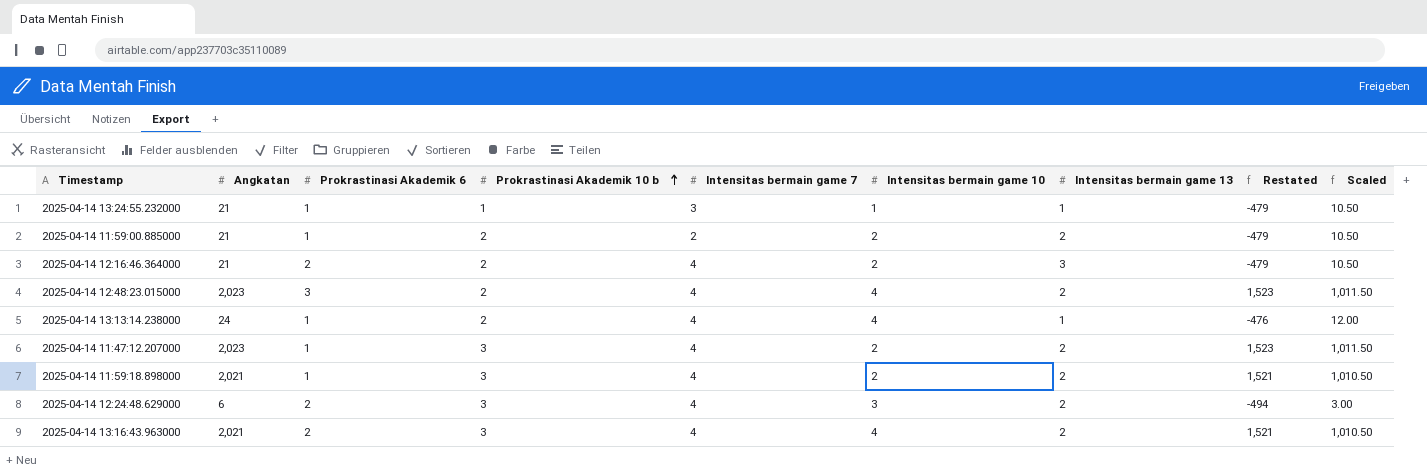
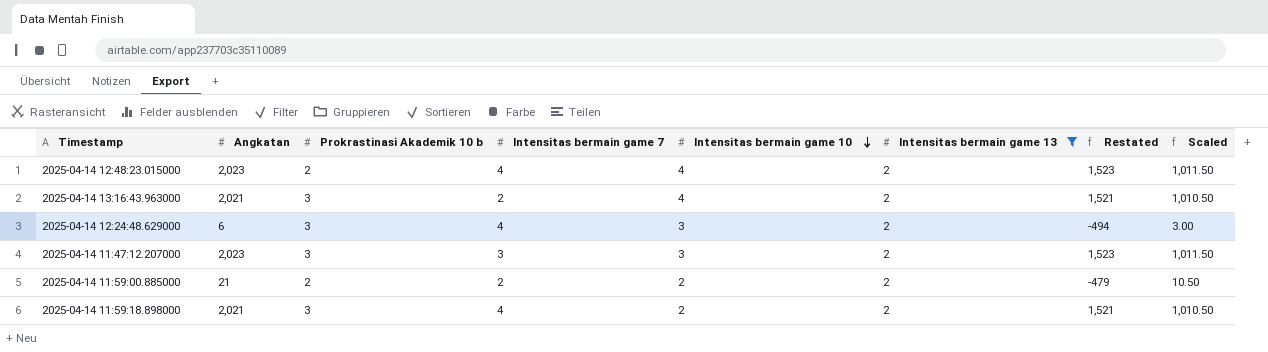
filter: none -> Intensitas bermain game 13 = 2
row order: Prokrastinasi Akademik 10 b ascending -> Intensitas bermain game 10 descending
column Prokrastinasi Akademik 6 | position: 3 -> none
2025-04-14 13:16:43.963000 | Intensitas bermain game 7: 4 -> 2
2025-04-14 11:47:12.207000 | Intensitas bermain game 7: 4 -> 3
2025-04-14 11:47:12.207000 | Intensitas bermain game 10: 2 -> 3

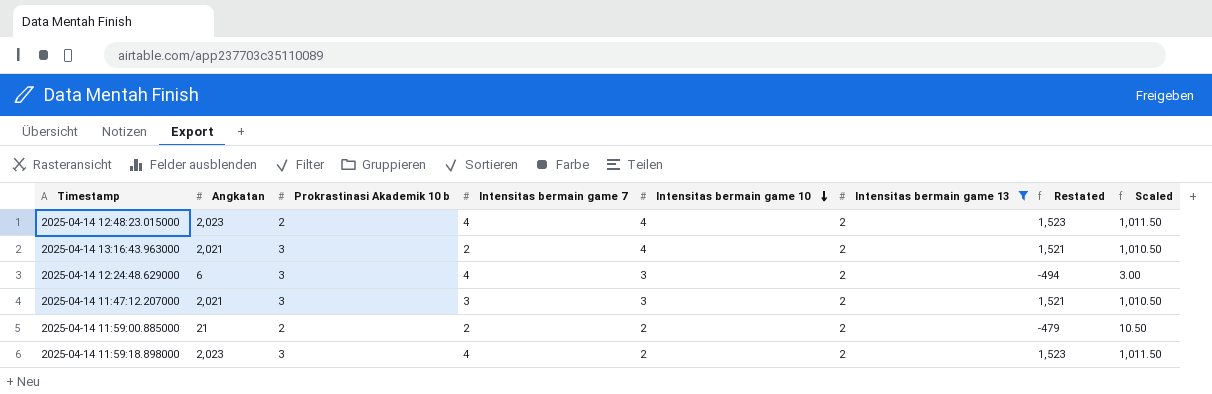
2025-04-14 11:47:12.207000 | Angkatan: 2,023 -> 2,021
2025-04-14 11:47:12.207000 | Restated: 1,523 -> 1,521
2025-04-14 11:47:12.207000 | Scaled: 1,011.50 -> 1,010.50
2025-04-14 11:59:18.898000 | Angkatan: 2,021 -> 2,023
2025-04-14 11:59:18.898000 | Restated: 1,521 -> 1,523
2025-04-14 11:59:18.898000 | Scaled: 1,010.50 -> 1,011.50

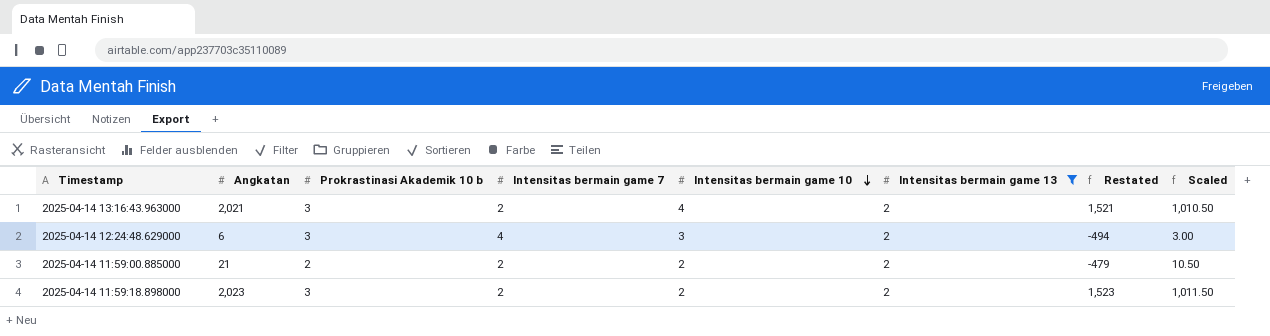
row 2025-04-14 12:48:23.015000: 2,023 | 2 | 4 | 4 | 2 | 1,523 | 1,011.50 -> none
row 2025-04-14 11:47:12.207000: 2,021 | 3 | 3 | 3 | 2 | 1,521 | 1,010.50 -> none
2025-04-14 11:59:18.898000 | Intensitas bermain game 7: 4 -> 2

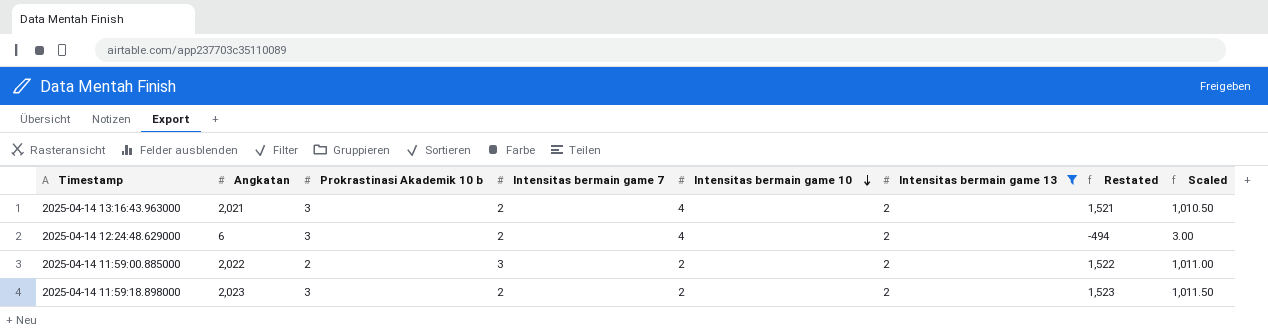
2025-04-14 12:24:48.629000 | Intensitas bermain game 7: 4 -> 2
2025-04-14 12:24:48.629000 | Intensitas bermain game 10: 3 -> 4
2025-04-14 11:59:00.885000 | Angkatan: 21 -> 2,022
2025-04-14 11:59:00.885000 | Intensitas bermain game 7: 2 -> 3
2025-04-14 11:59:00.885000 | Restated: -479 -> 1,522
2025-04-14 11:59:00.885000 | Scaled: 10.50 -> 1,011.00

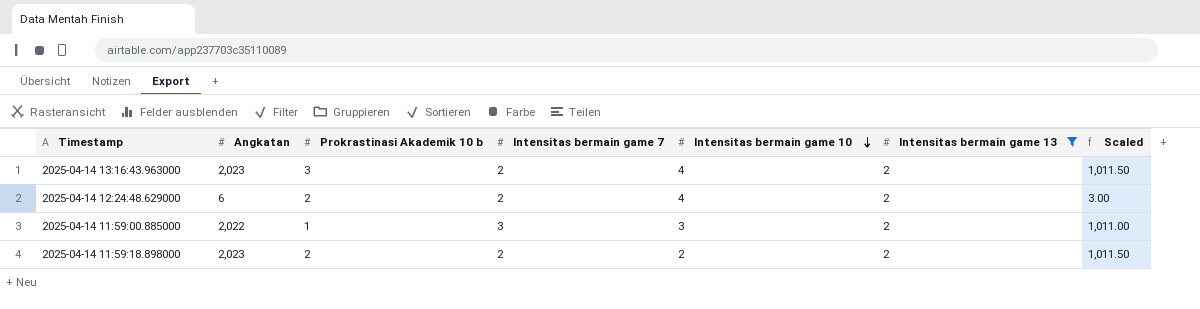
column Restated | formula: [Angkatan] - 500 -> none
2025-04-14 13:16:43.963000 | Angkatan: 2,021 -> 2,023
2025-04-14 13:16:43.963000 | Scaled: 1,010.50 -> 1,011.50
2025-04-14 12:24:48.629000 | Prokrastinasi Akademik 10 b: 3 -> 2
2025-04-14 11:59:00.885000 | Prokrastinasi Akademik 10 b: 2 -> 1
2025-04-14 11:59:00.885000 | Intensitas bermain game 10: 2 -> 3
2025-04-14 11:59:18.898000 | Prokrastinasi Akademik 10 b: 3 -> 2

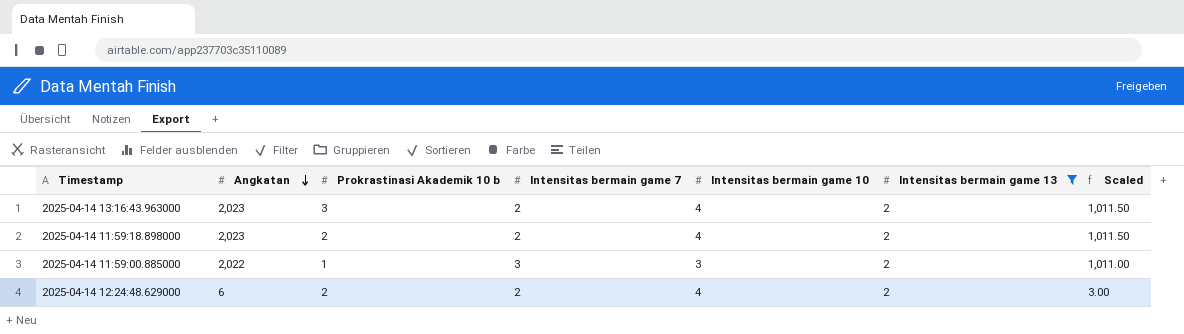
row order: Intensitas bermain game 10 descending -> Angkatan descending
2025-04-14 11:59:18.898000 | Intensitas bermain game 10: 2 -> 4

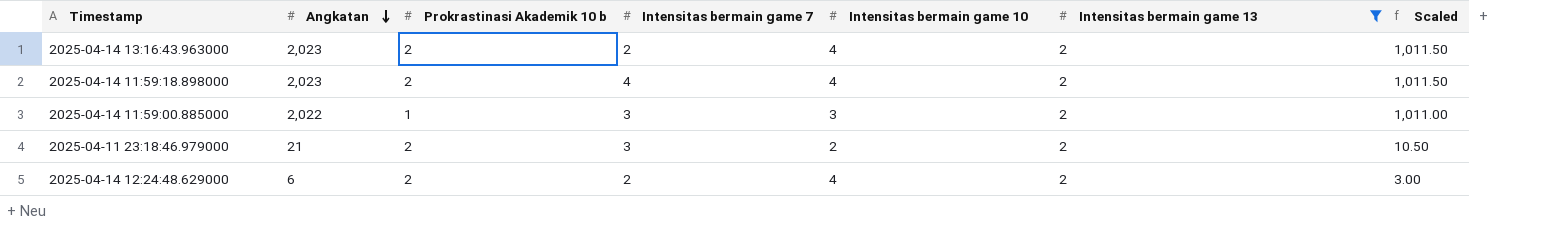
2025-04-14 13:16:43.963000 | Prokrastinasi Akademik 10 b: 3 -> 2
2025-04-14 11:59:18.898000 | Intensitas bermain game 7: 2 -> 4
row 2025-04-11 23:18:46.979000: none -> 21 | 2 | 3 | 2 | 2 | 10.50

